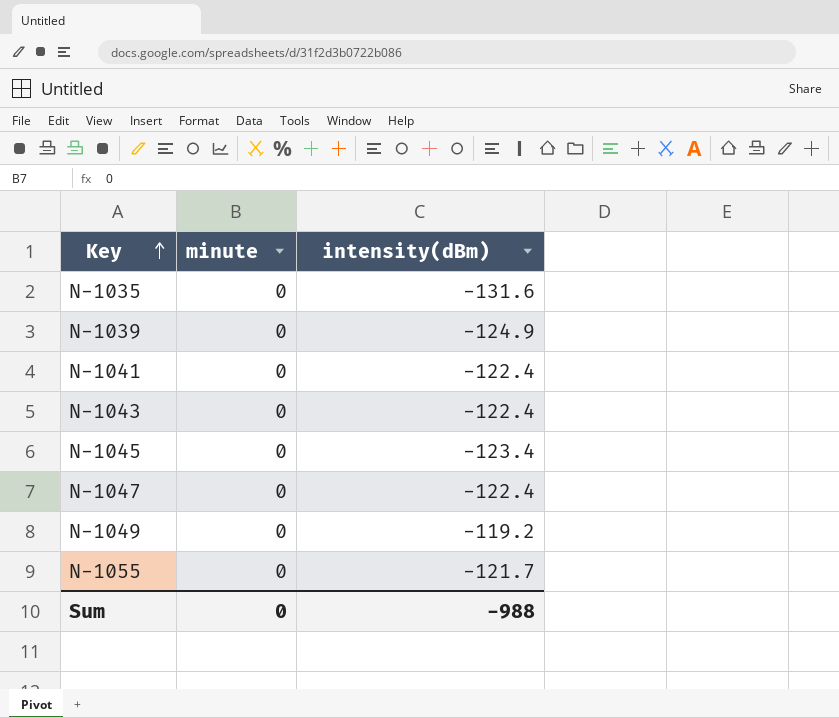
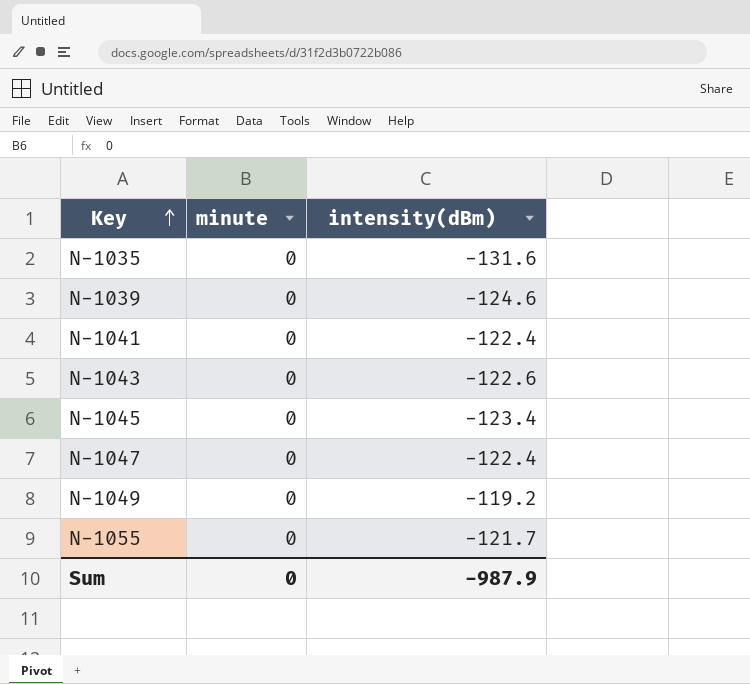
N-1039 | intensity(dBm): -124.9 -> -124.6
N-1043 | intensity(dBm): -122.4 -> -122.6
Sum | intensity(dBm): -988 -> -987.9

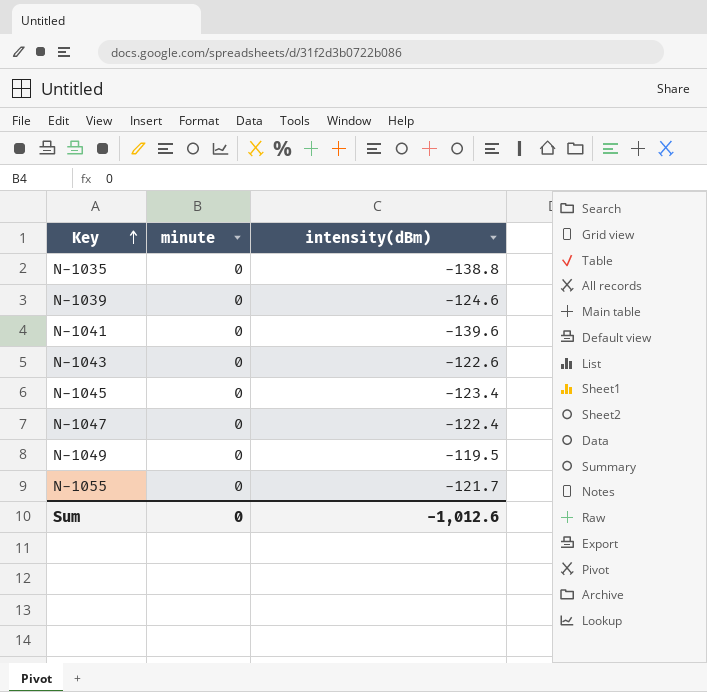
N-1035 | intensity(dBm): -131.6 -> -138.8
N-1041 | intensity(dBm): -122.4 -> -139.6
N-1049 | intensity(dBm): -119.2 -> -119.5
Sum | intensity(dBm): -987.9 -> -1,012.6

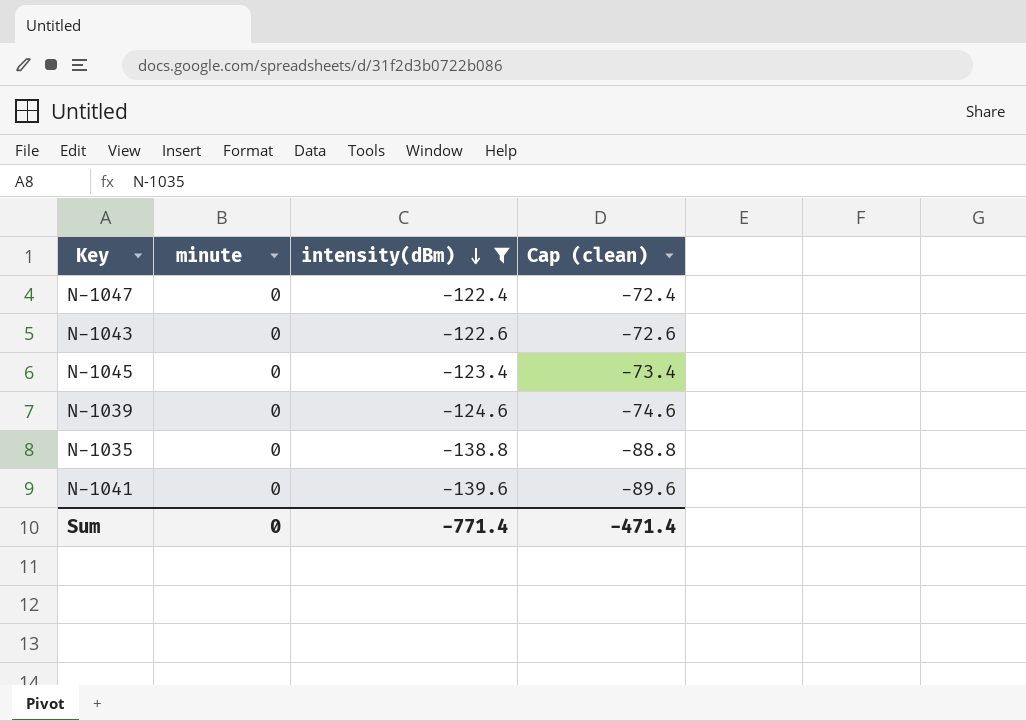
filter: none -> intensity(dBm) <= -122.4
row order: Key ascending -> intensity(dBm) descending
column Cap (clean) | formula: none -> [intensity(dBm)] + 50
Sum | intensity(dBm): -1,012.6 -> -771.4

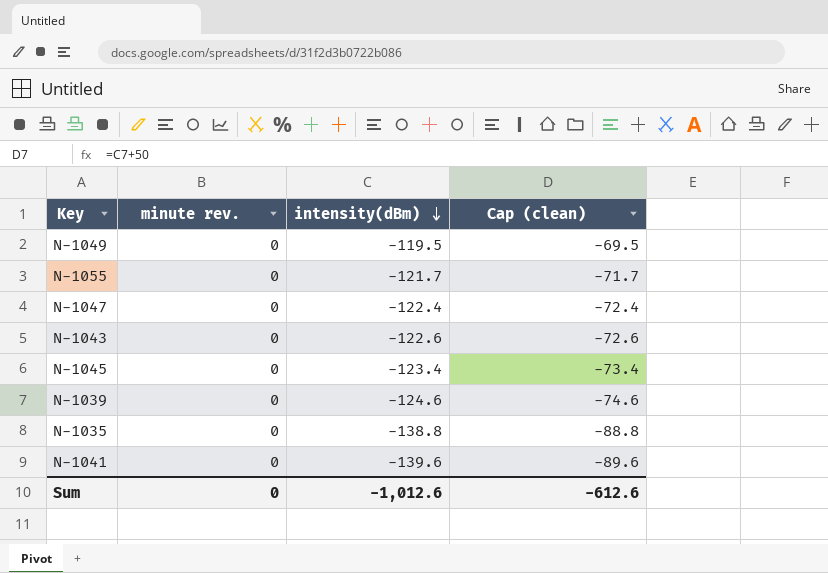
filter: intensity(dBm) <= -122.4 -> none
column name: minute -> minute rev.
Sum | intensity(dBm): -771.4 -> -1,012.6
Sum | Cap (clean): -471.4 -> -612.6

